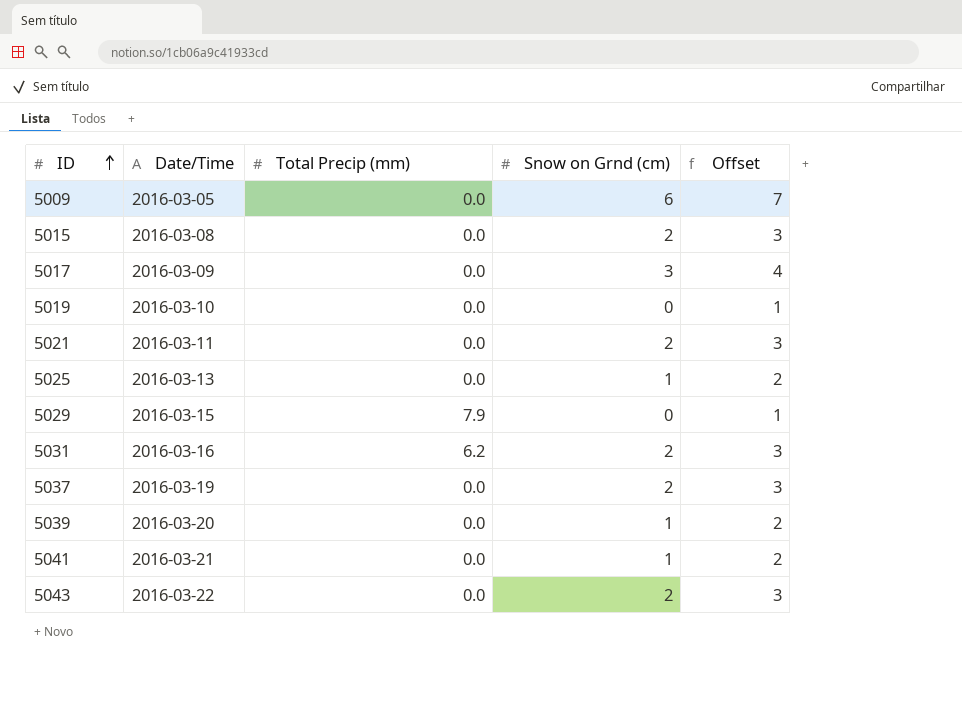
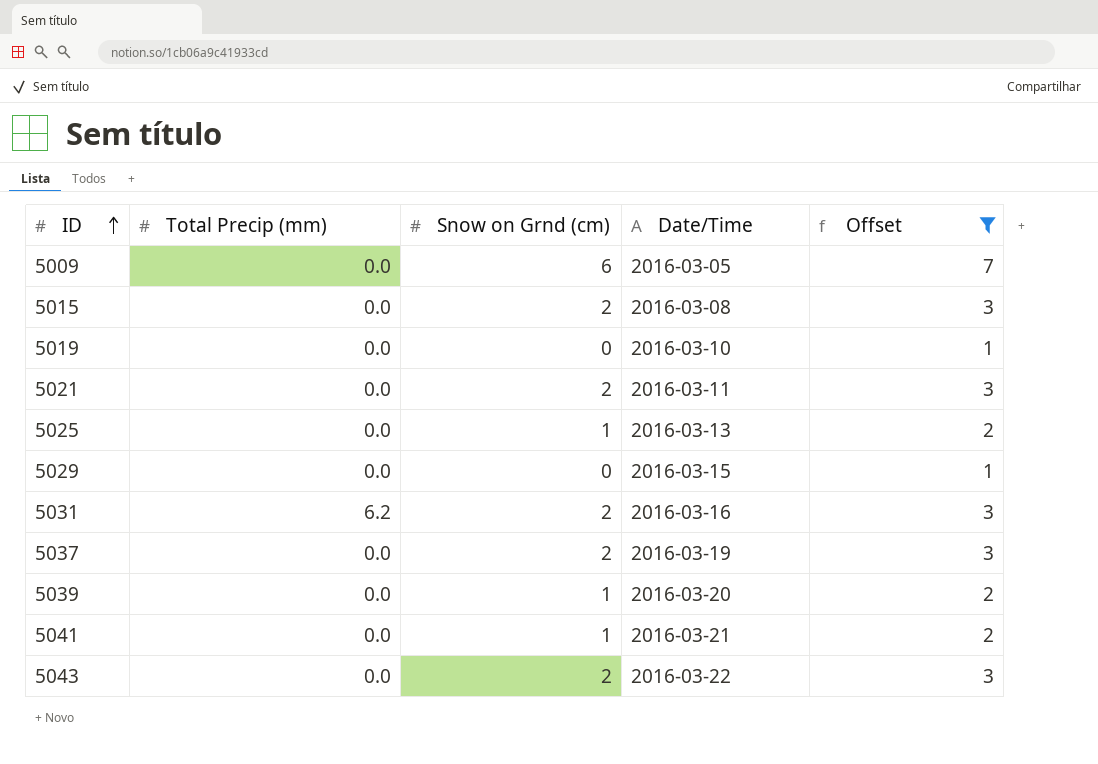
filter: none -> Offset != 4
column Date/Time | position: 2 -> 4
5029 | Total Precip (mm): 7.9 -> 0.0

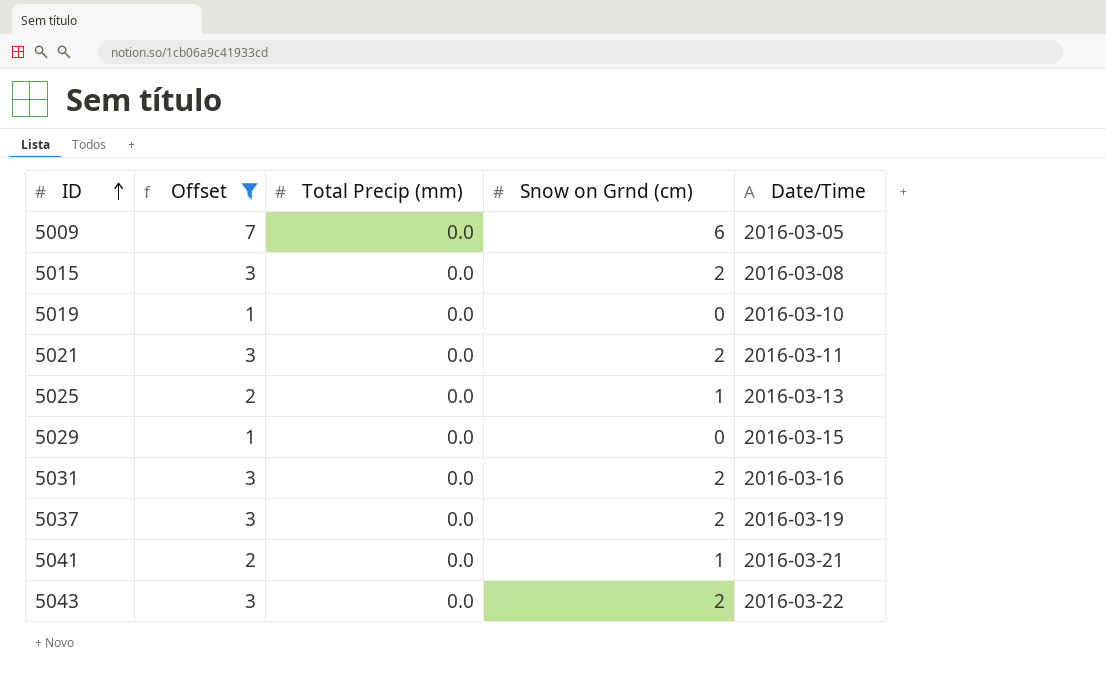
column Offset | position: 5 -> 2
row 5039: 0.0 | 1 | 2016-03-20 | 2 -> none
5031 | Total Precip (mm): 6.2 -> 0.0

